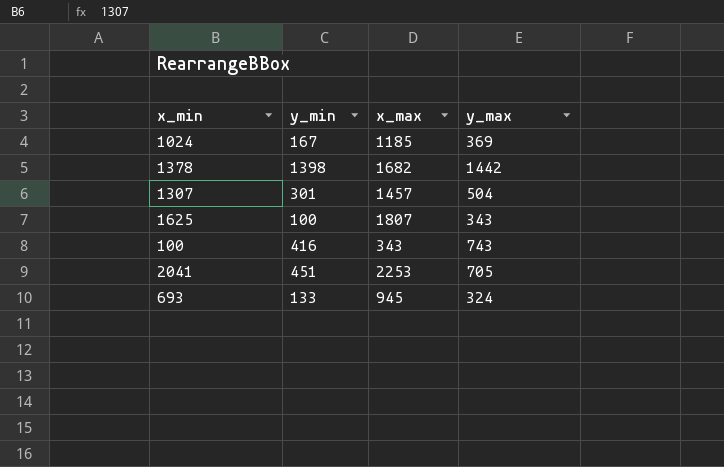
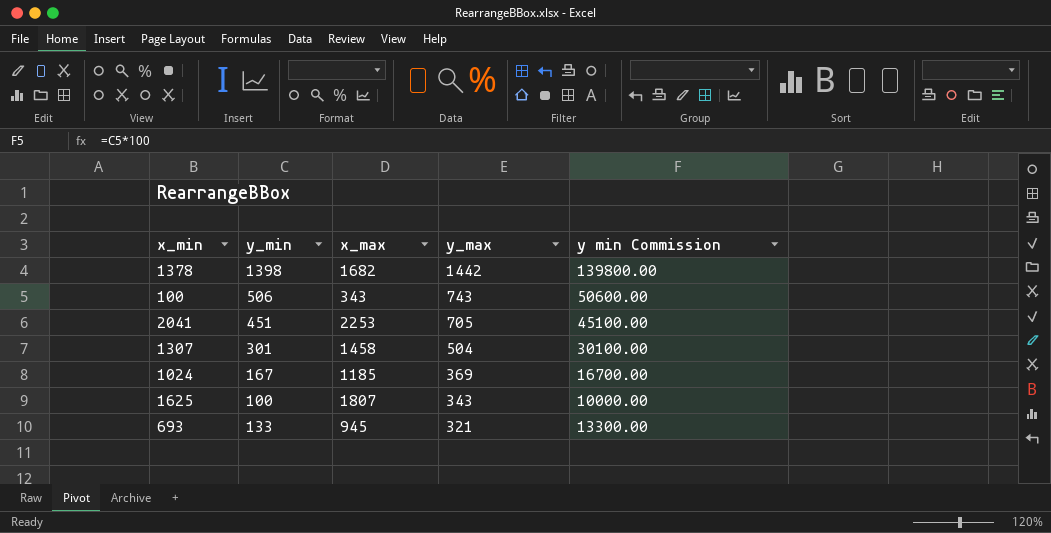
row order: none -> y_max descending
column y min Commission | formula: none -> [y_min] * 100
100 | y_min: 416 -> 506
1307 | x_max: 1457 -> 1458
693 | y_max: 324 -> 321

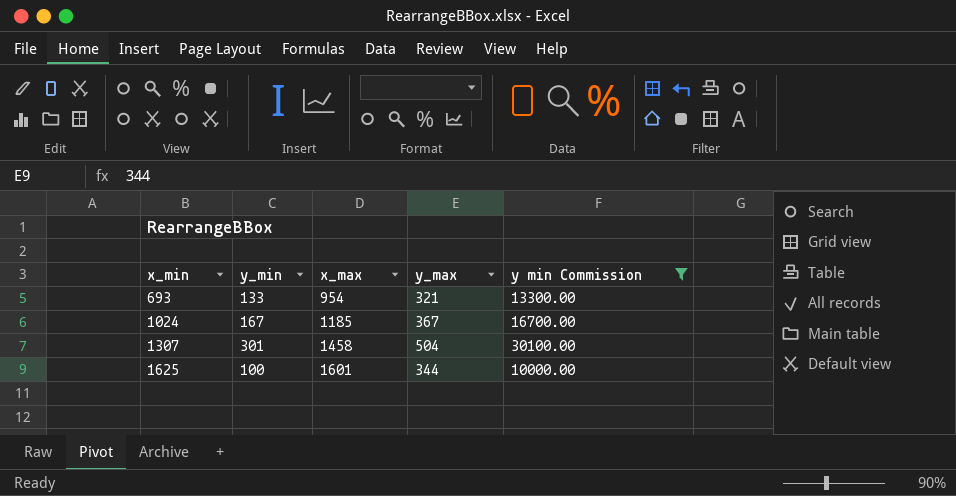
filter: none -> y min Commission <= 30100.00
row order: y_max descending -> x_min ascending
693 | x_max: 945 -> 954
1024 | y_max: 369 -> 367
1625 | x_max: 1807 -> 1601
1625 | y_max: 343 -> 344

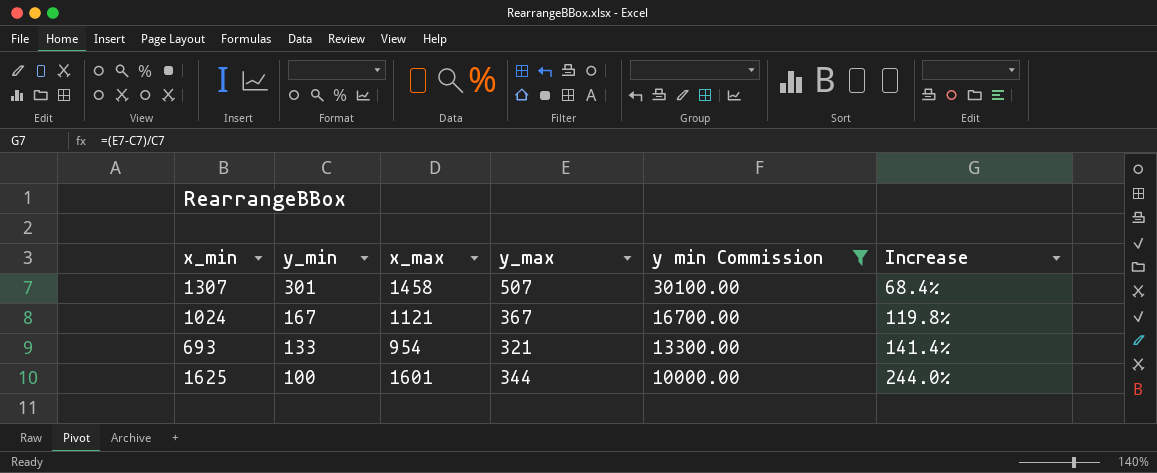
row order: x_min ascending -> y_min descending
column Increase | formula: none -> ([y_max] - [y_min]) / [y_min]
1307 | y_max: 504 -> 507
1024 | x_max: 1185 -> 1121

